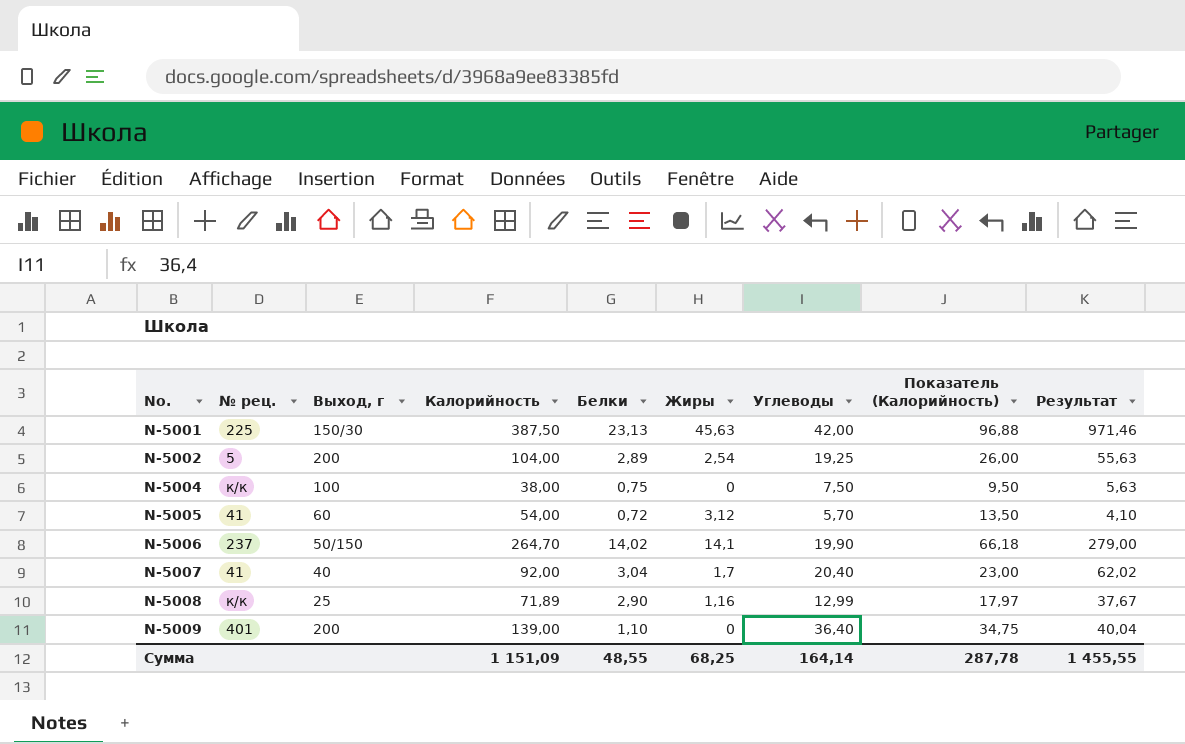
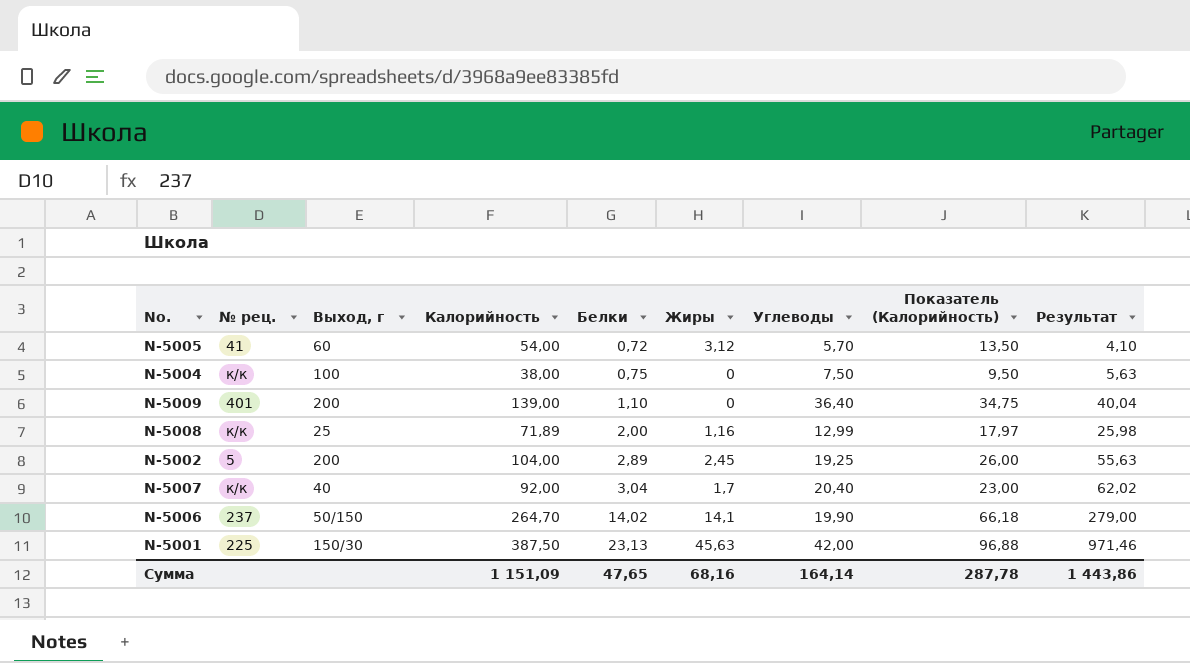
row order: No. ascending -> Белки ascending
N-5008 | Белки: 2,90 -> 2,00
N-5008 | Результат: 37,67 -> 25,98
N-5002 | Жиры: 2,54 -> 2,45
N-5007 | № рец.: 41 -> к/к
Сумма | Белки: 48,55 -> 47,65
Сумма | Жиры: 68,25 -> 68,16
Сумма | Результат: 1 455,55 -> 1 443,86

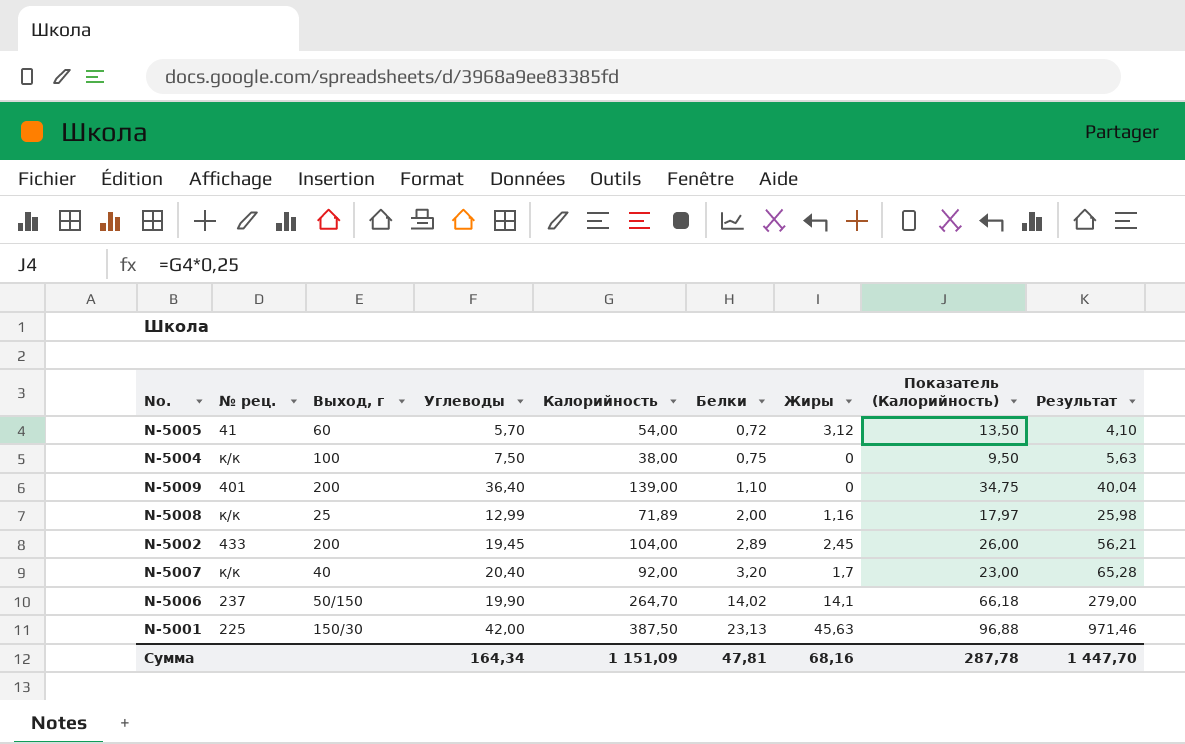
column Углеводы | position: 7 -> 4
N-5002 | № рец.: 5 -> 433
N-5002 | Углеводы: 19,25 -> 19,45
N-5002 | Результат: 55,63 -> 56,21
N-5007 | Белки: 3,04 -> 3,20
N-5007 | Результат: 62,02 -> 65,28
Сумма | Углеводы: 164,14 -> 164,34
Сумма | Белки: 47,65 -> 47,81
Сумма | Результат: 1 443,86 -> 1 447,70

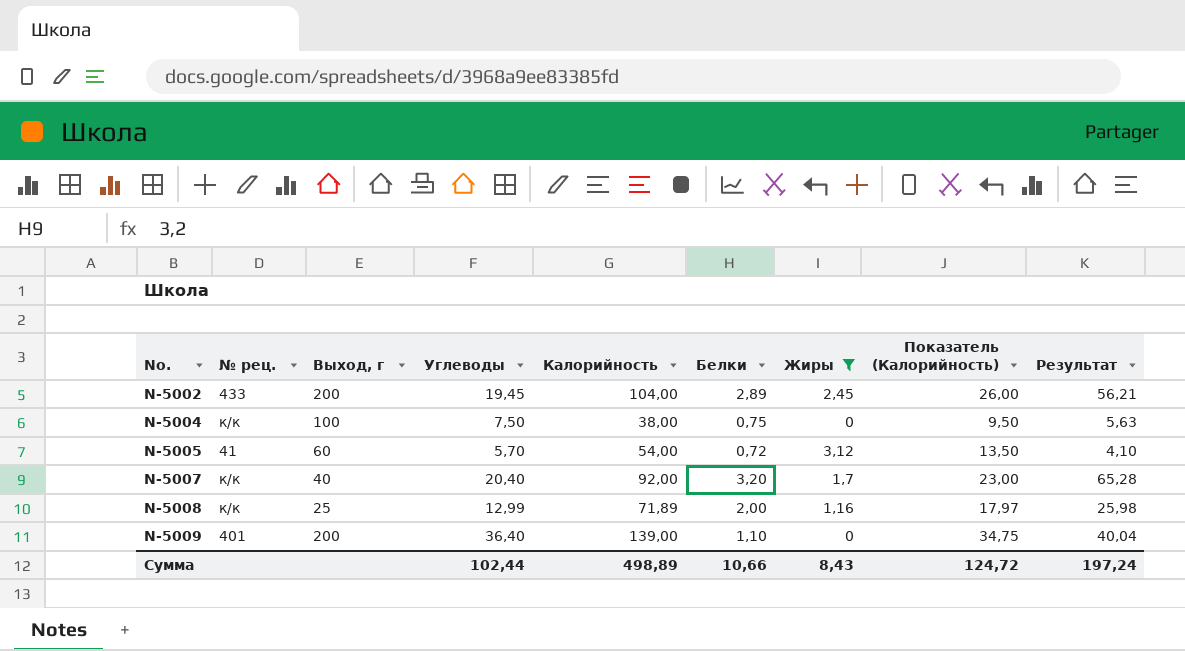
filter: none -> Жиры <= 3,12
row order: Белки ascending -> No. ascending
Сумма | Углеводы: 164,34 -> 102,44
Сумма | Калорийность: 1 151,09 -> 498,89
Сумма | Белки: 47,81 -> 10,66
Сумма | Жиры: 68,16 -> 8,43
Сумма | Показатель (Калорийность): 287,78 -> 124,72
Сумма | Результат: 1 447,70 -> 197,24

